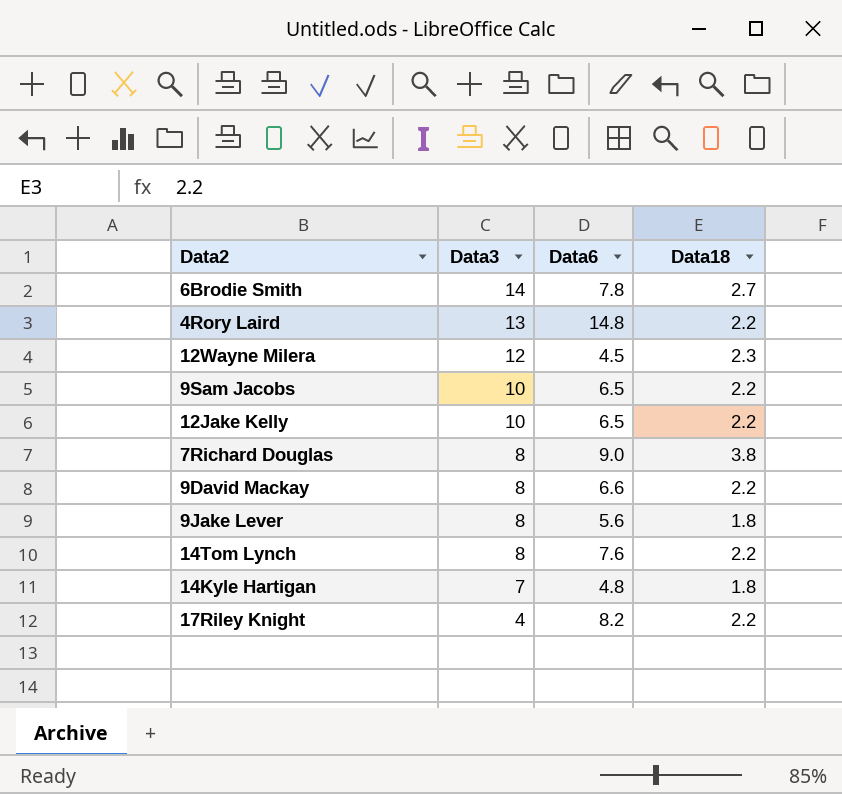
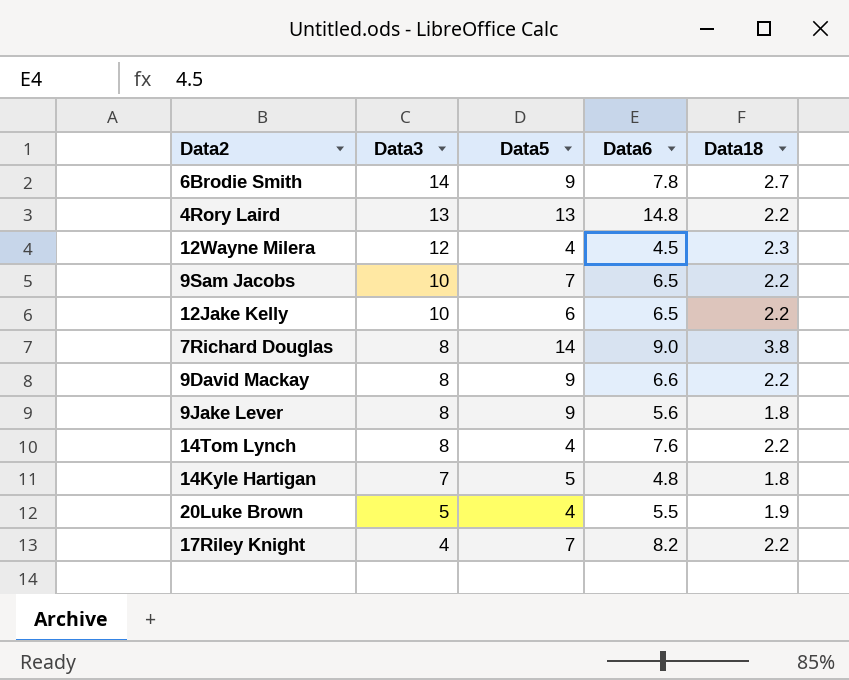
column Data5 | position: none -> 3
row 20Luke Brown: none -> 5 | 4 | 5.5 | 1.9

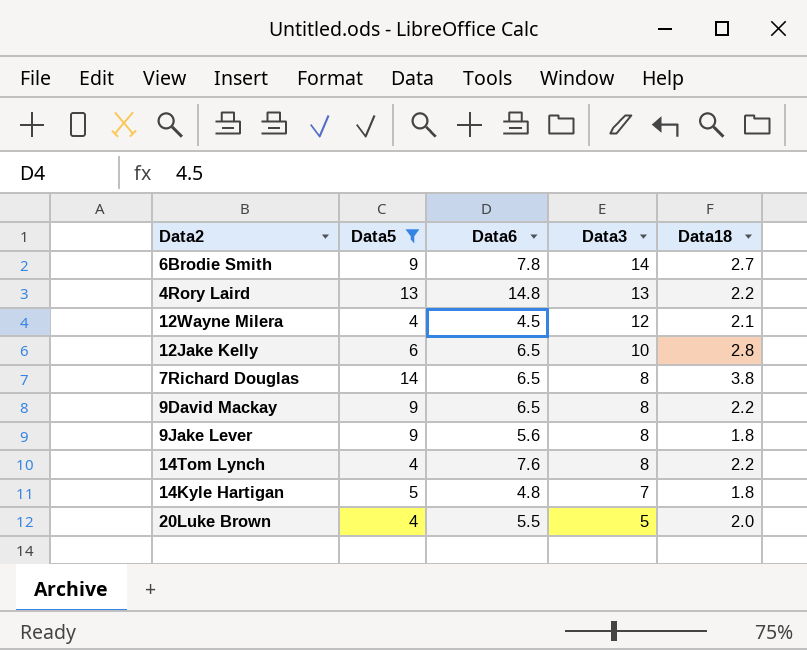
filter: none -> Data5 != 7
column Data3 | position: 2 -> 4
12Wayne Milera | Data18: 2.3 -> 2.1
12Jake Kelly | Data18: 2.2 -> 2.8
7Richard Douglas | Data6: 9.0 -> 6.5
9David Mackay | Data6: 6.6 -> 6.5
20Luke Brown | Data18: 1.9 -> 2.0

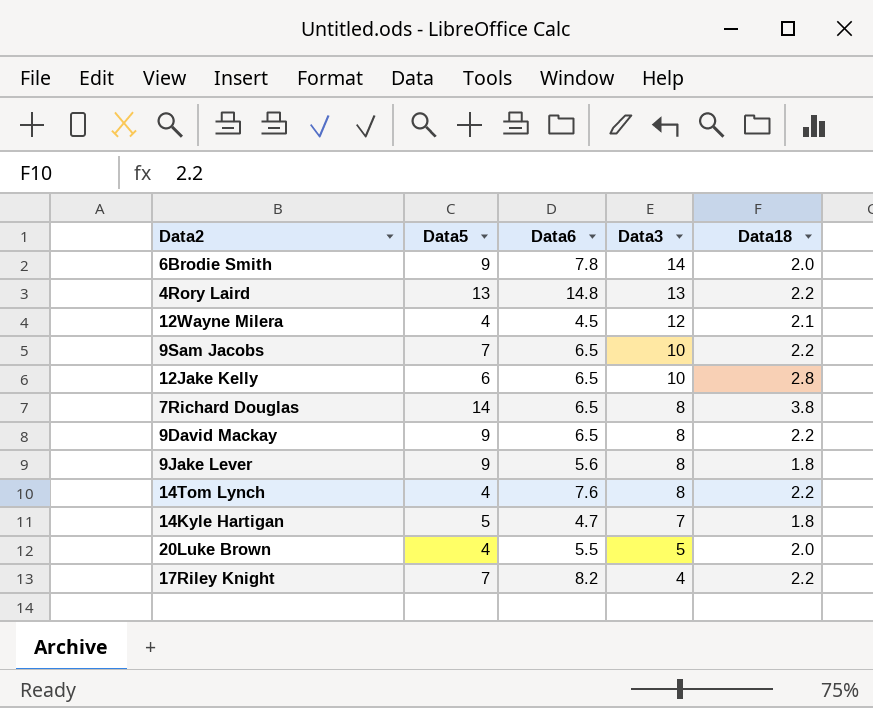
filter: Data5 != 7 -> none
6Brodie Smith | Data18: 2.7 -> 2.0
14Kyle Hartigan | Data6: 4.8 -> 4.7

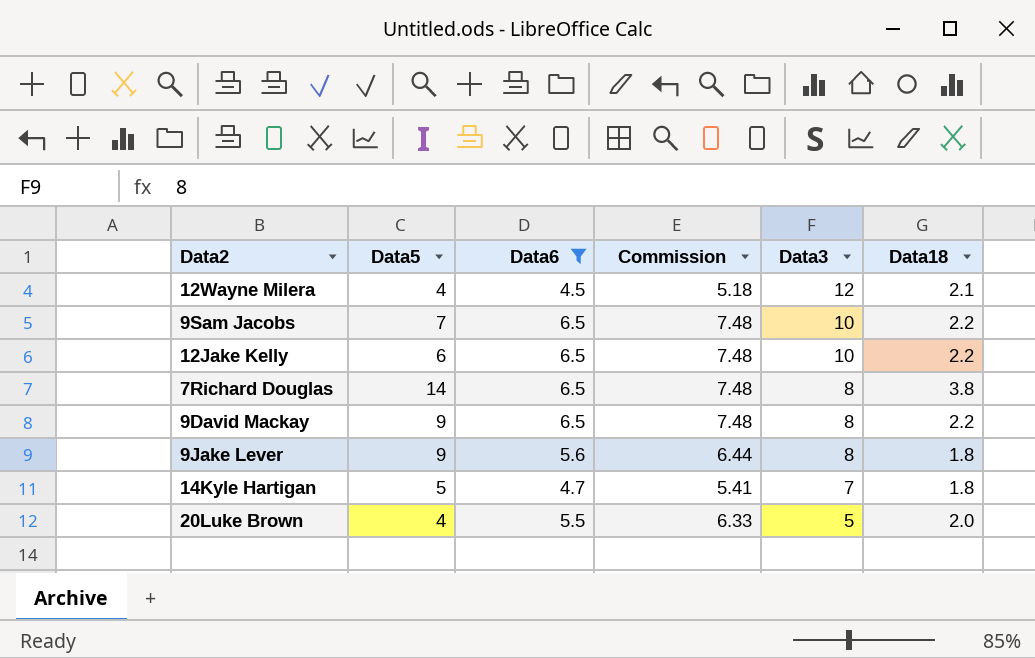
filter: none -> Data6 <= 6.5
column Commission | formula: none -> [Data6] * 1.15
12Jake Kelly | Data18: 2.8 -> 2.2

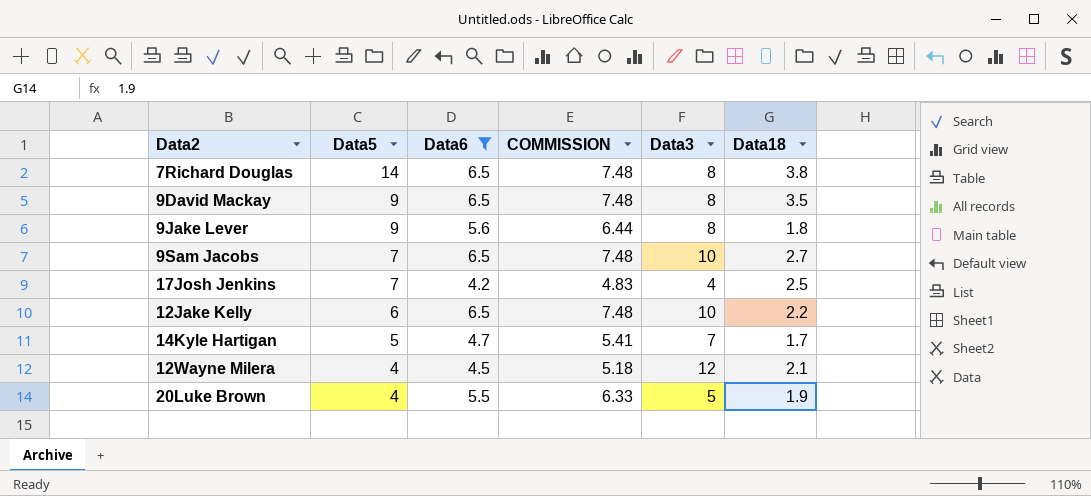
row order: Data3 descending -> Data5 descending
column name: Commission -> COMMISSION
9David Mackay | Data18: 2.2 -> 3.5
9Sam Jacobs | Data18: 2.2 -> 2.7
row 17Josh Jenkins: none -> 7 | 4.2 | 4.83 | 4 | 2.5
14Kyle Hartigan | Data18: 1.8 -> 1.7
20Luke Brown | Data18: 2.0 -> 1.9

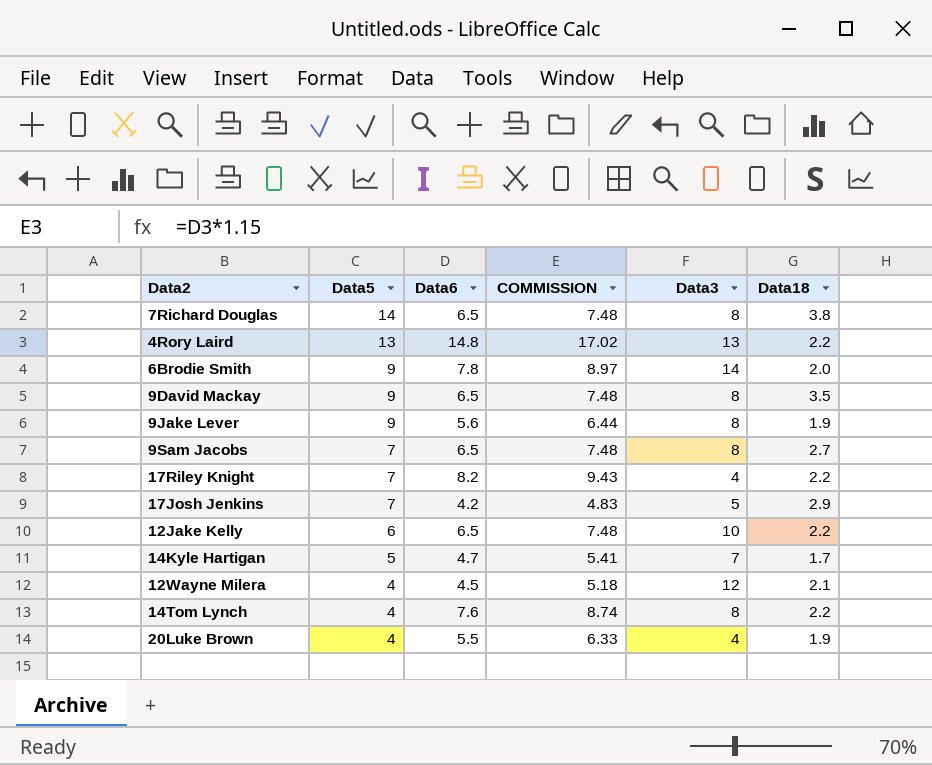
filter: Data6 <= 6.5 -> none
9Jake Lever | Data18: 1.8 -> 1.9
9Sam Jacobs | Data3: 10 -> 8
17Josh Jenkins | Data3: 4 -> 5
17Josh Jenkins | Data18: 2.5 -> 2.9
20Luke Brown | Data3: 5 -> 4

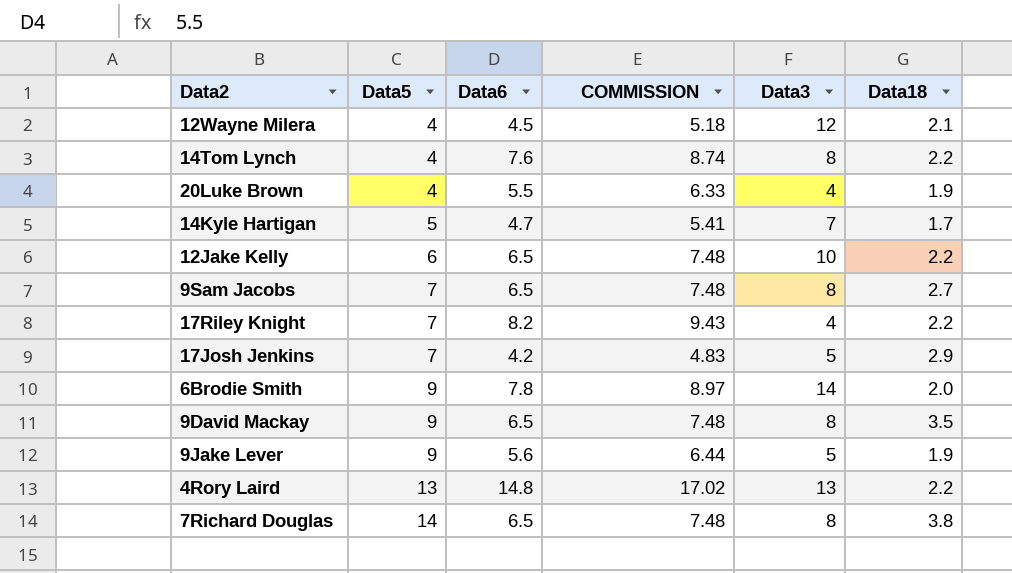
row order: Data5 descending -> Data5 ascending
9Jake Lever | Data3: 8 -> 5

